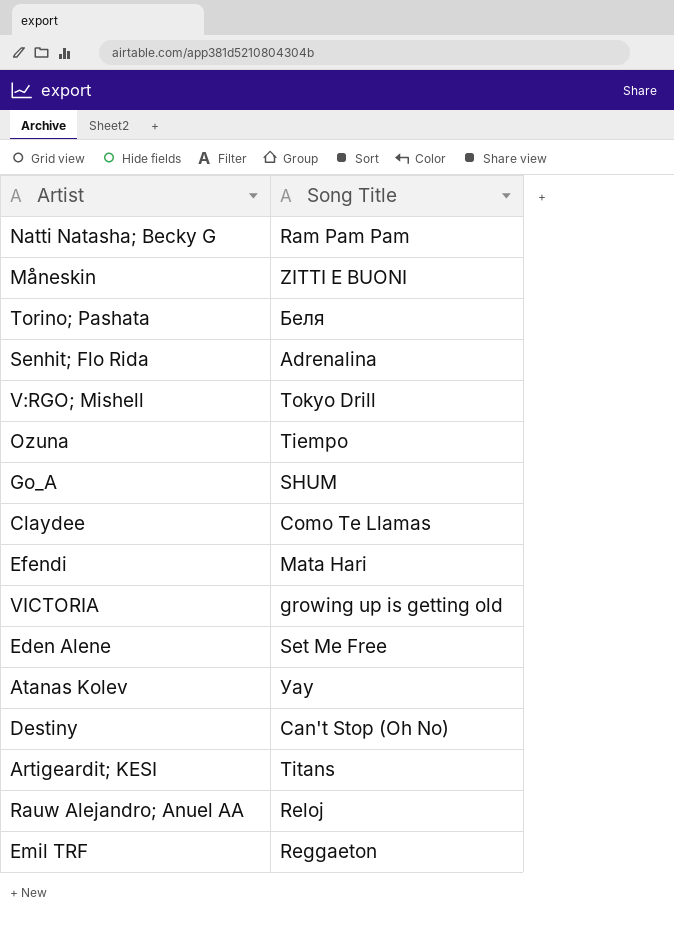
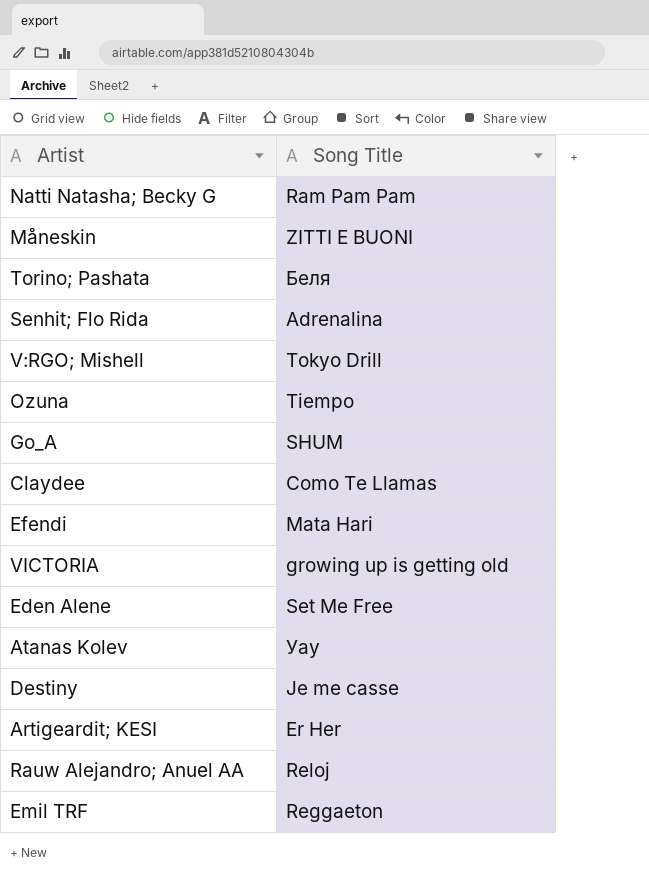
Destiny | Song Title: Can't Stop (Oh No) -> Je me casse
Artigeardit; KESI | Song Title: Titans -> Er Her

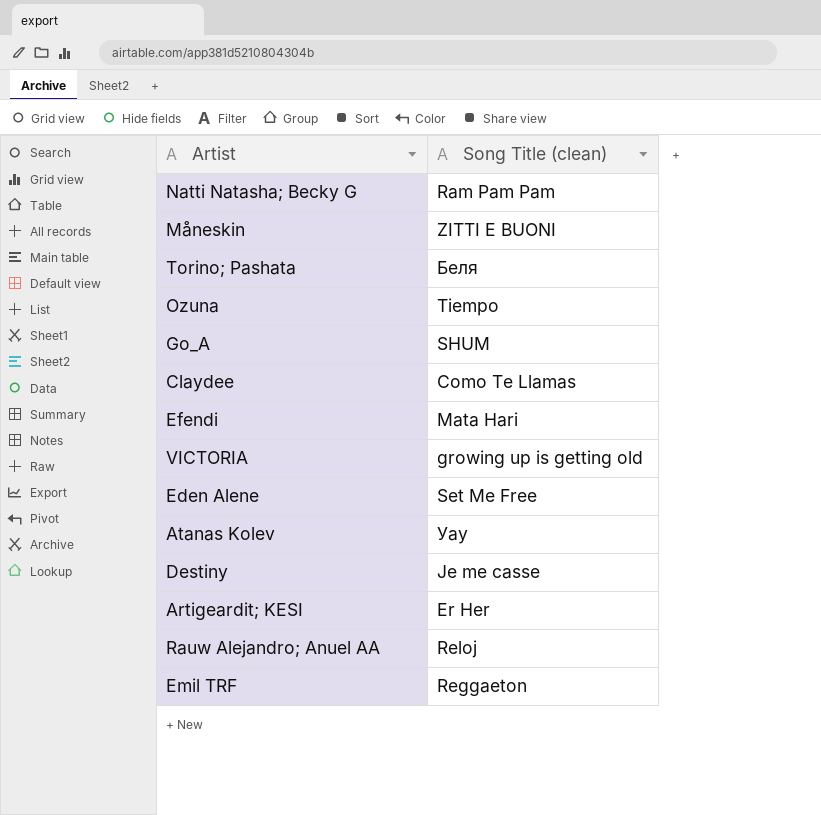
column name: Song Title -> Song Title (clean)
row Senhit; Flo Rida: Adrenalina -> none
row V:RGO; Mishell: Tokyo Drill -> none

